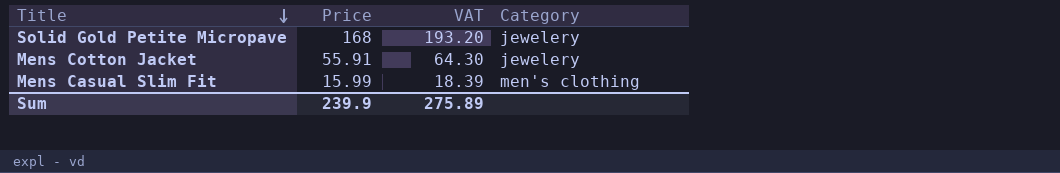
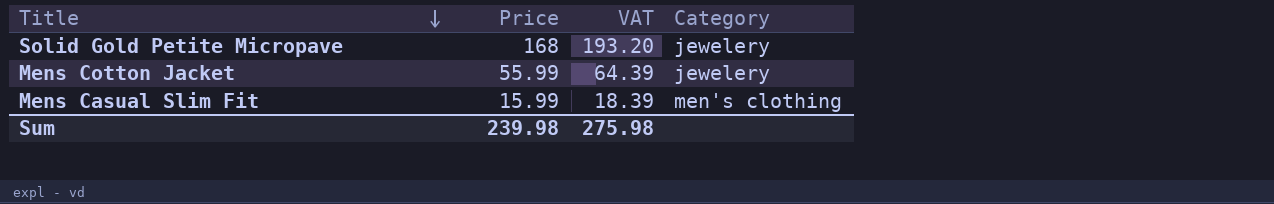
Mens Cotton Jacket | Price: 55.91 -> 55.99
Mens Cotton Jacket | VAT: 64.30 -> 64.39
Sum | Price: 239.9 -> 239.98
Sum | VAT: 275.89 -> 275.98

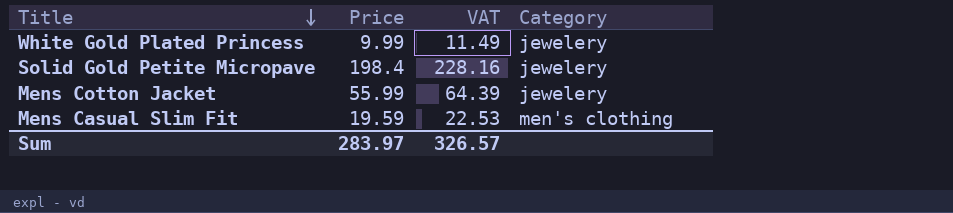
row White Gold Plated Princess: none -> 9.99 | 11.49 | jewelery
Solid Gold Petite Micropave | Price: 168 -> 198.4
Solid Gold Petite Micropave | VAT: 193.20 -> 228.16
Mens Casual Slim Fit | Price: 15.99 -> 19.59
Mens Casual Slim Fit | VAT: 18.39 -> 22.53
Sum | Price: 239.98 -> 283.97
Sum | VAT: 275.98 -> 326.57

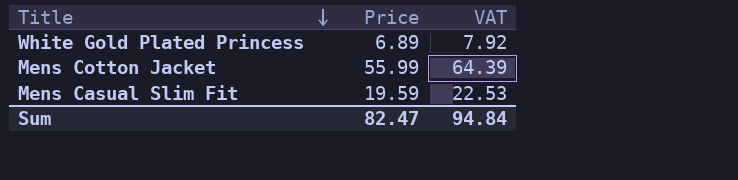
column Category | position: 4 -> none
row Solid Gold Petite Micropave: 198.4 | 228.16 | jewelery -> none
White Gold Plated Princess | Price: 9.99 -> 6.89
White Gold Plated Princess | VAT: 11.49 -> 7.92
Sum | Price: 283.97 -> 82.47
Sum | VAT: 326.57 -> 94.84

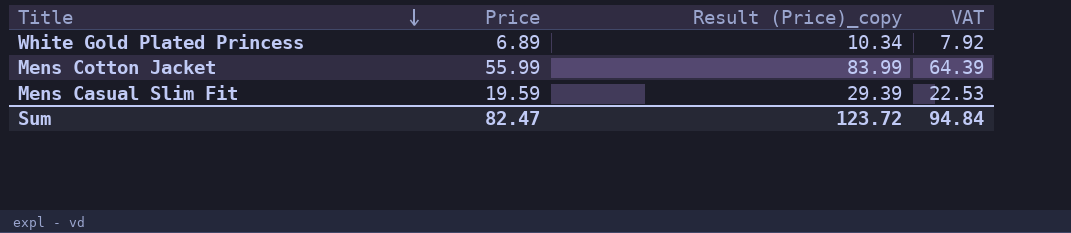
column Result (Price)_copy | formula: none -> [Price] * 1.5

